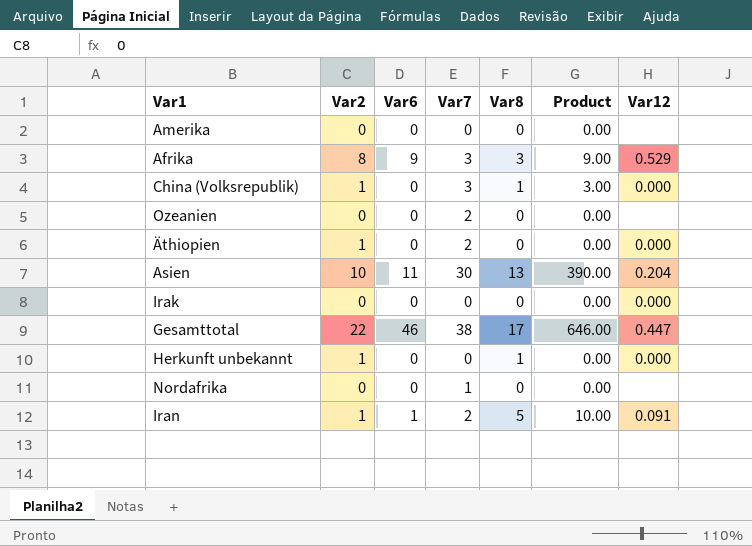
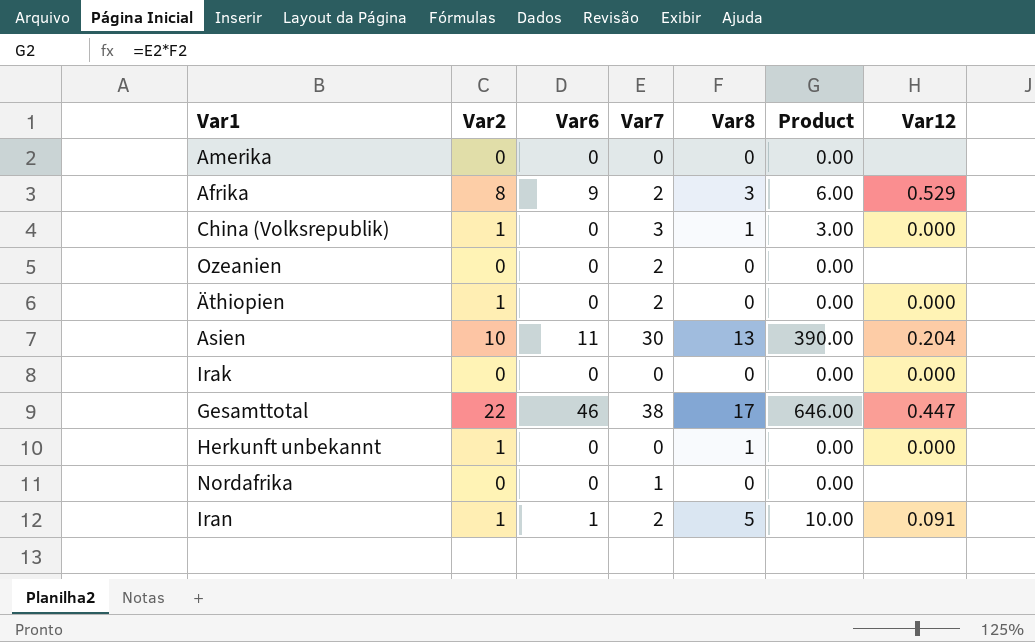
Afrika | Var7: 3 -> 2
Afrika | Product: 9.00 -> 6.00

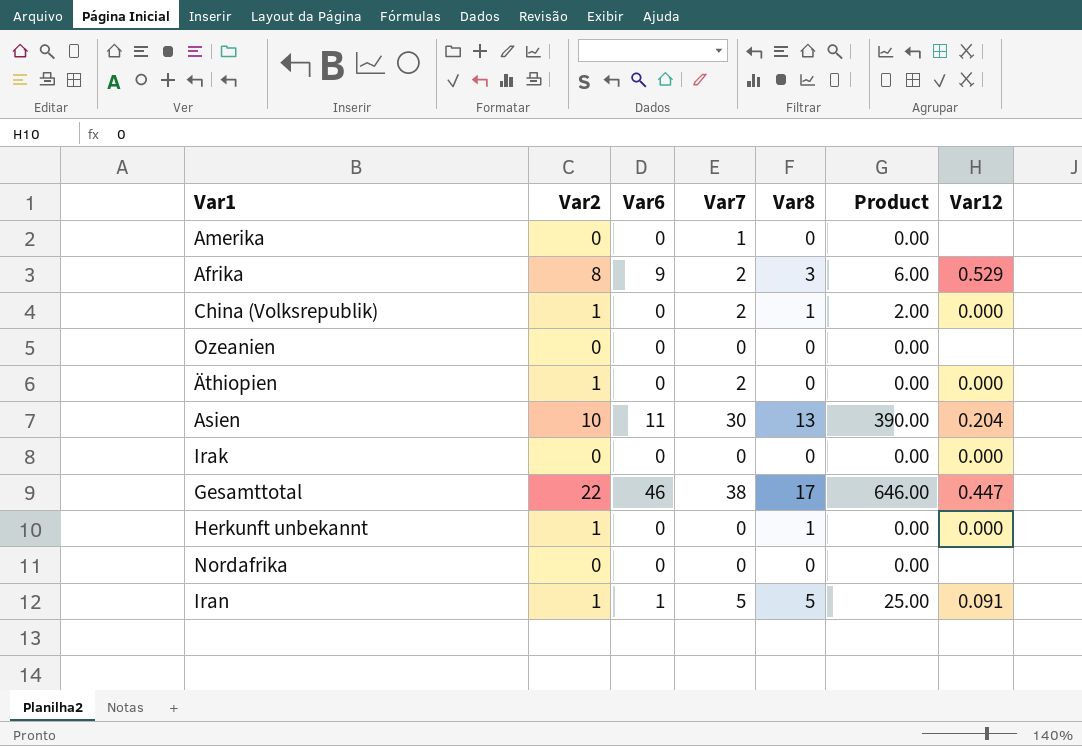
Amerika | Var7: 0 -> 1
China (Volksrepublik) | Var7: 3 -> 2
China (Volksrepublik) | Product: 3.00 -> 2.00
Ozeanien | Var7: 2 -> 0
Nordafrika | Var7: 1 -> 0
Iran | Var7: 2 -> 5
Iran | Product: 10.00 -> 25.00

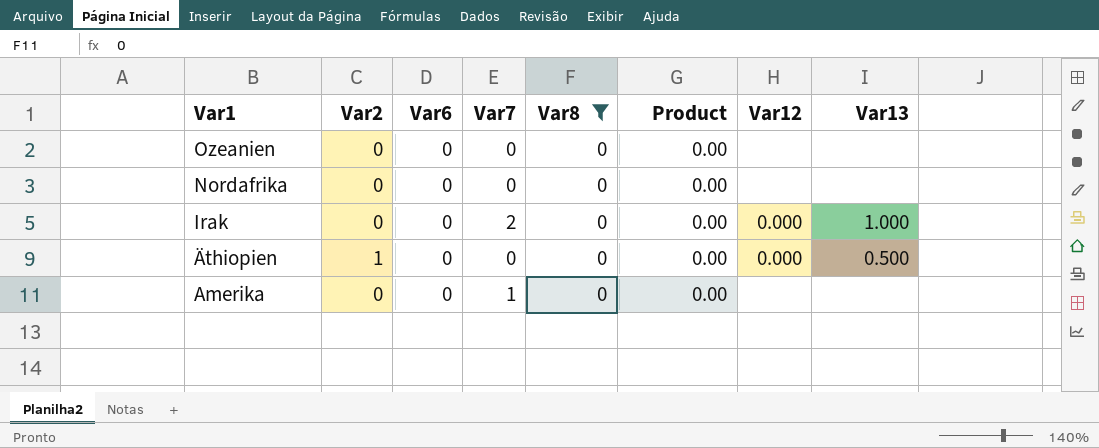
filter: none -> Var8 = 0
row order: none -> Var1 descending
column Var13 | position: none -> 8
Irak | Var7: 0 -> 2
Äthiopien | Var7: 2 -> 0

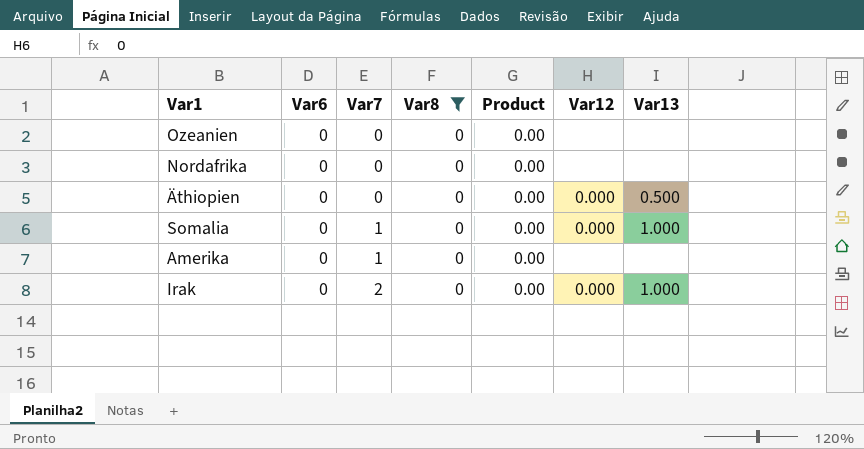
row order: Var1 descending -> Var7 ascending
column Var2 | position: 2 -> none
row Somalia: none -> 0 | 1 | 0 | 0.00 | 0.000 | 1.000

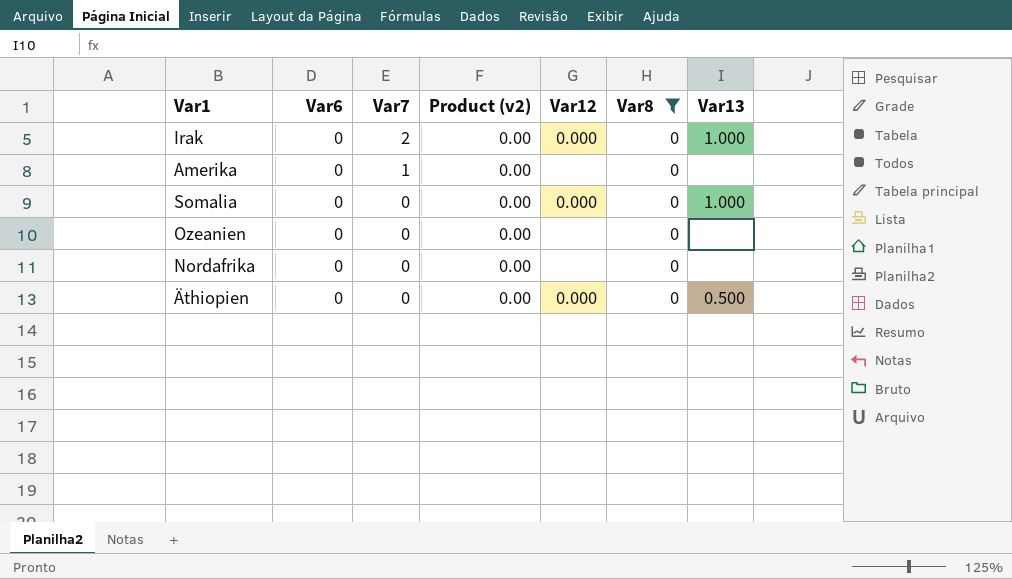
row order: Var7 ascending -> Var7 descending
column name: Product -> Product (v2)
column Var8 | position: 4 -> 6
Somalia | Var7: 1 -> 0

